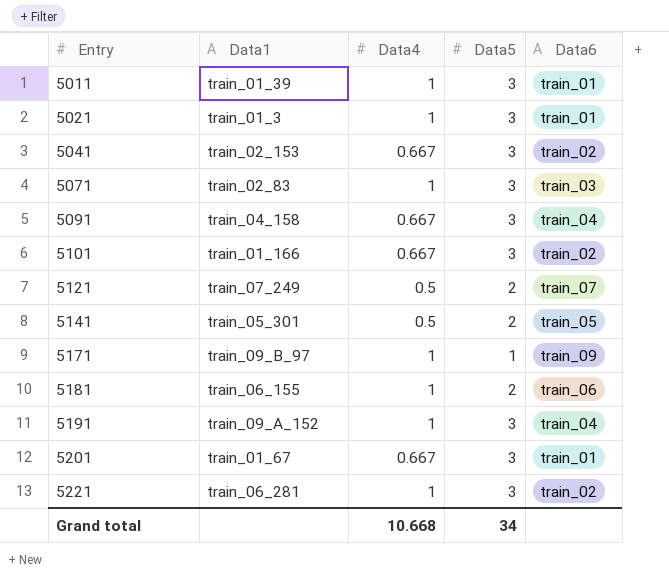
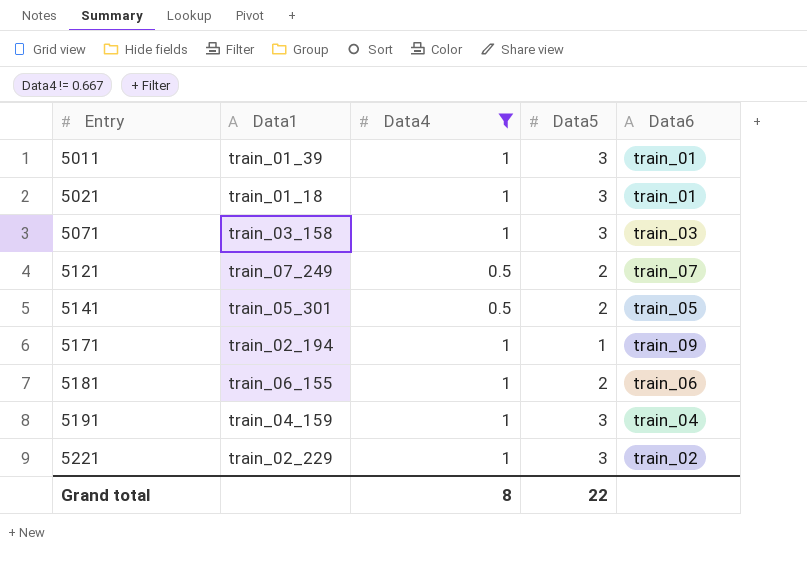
filter: none -> Data4 != 0.667
5021 | Data1: train_01_3 -> train_01_18
5071 | Data1: train_02_83 -> train_03_158
5171 | Data1: train_09_B_97 -> train_02_194
5191 | Data1: train_09_A_152 -> train_04_159
5221 | Data1: train_06_281 -> train_02_229
Grand total | Data4: 10.668 -> 8
Grand total | Data5: 34 -> 22

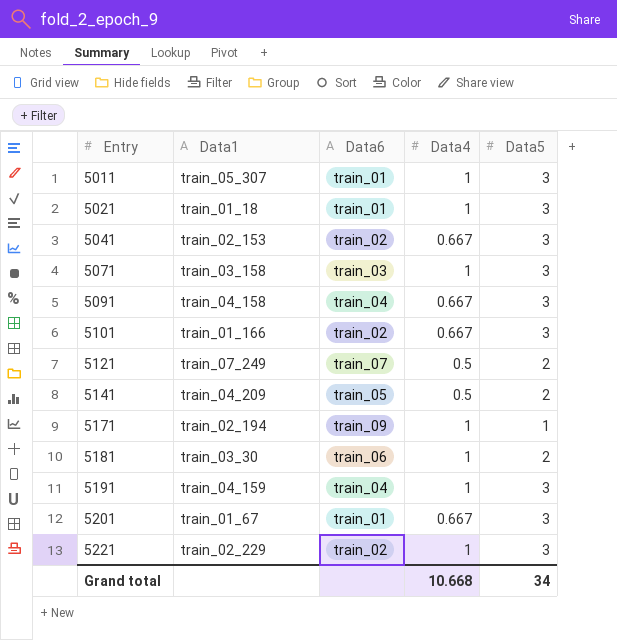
filter: Data4 != 0.667 -> none
column Data6 | position: 5 -> 3
5011 | Data1: train_01_39 -> train_05_307
5141 | Data1: train_05_301 -> train_04_209
5181 | Data1: train_06_155 -> train_03_30
Grand total | Data4: 8 -> 10.668
Grand total | Data5: 22 -> 34

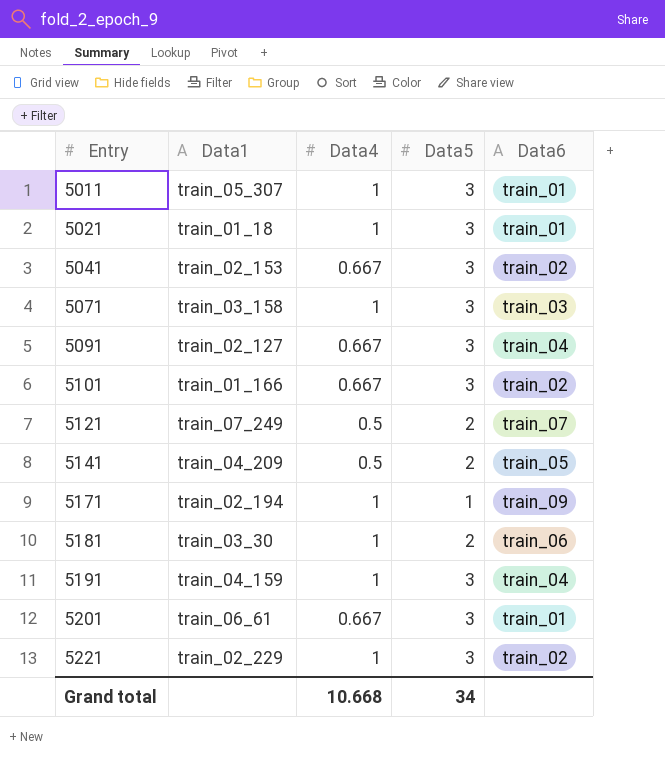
column Data6 | position: 3 -> 5
5091 | Data1: train_04_158 -> train_02_127
5201 | Data1: train_01_67 -> train_06_61

